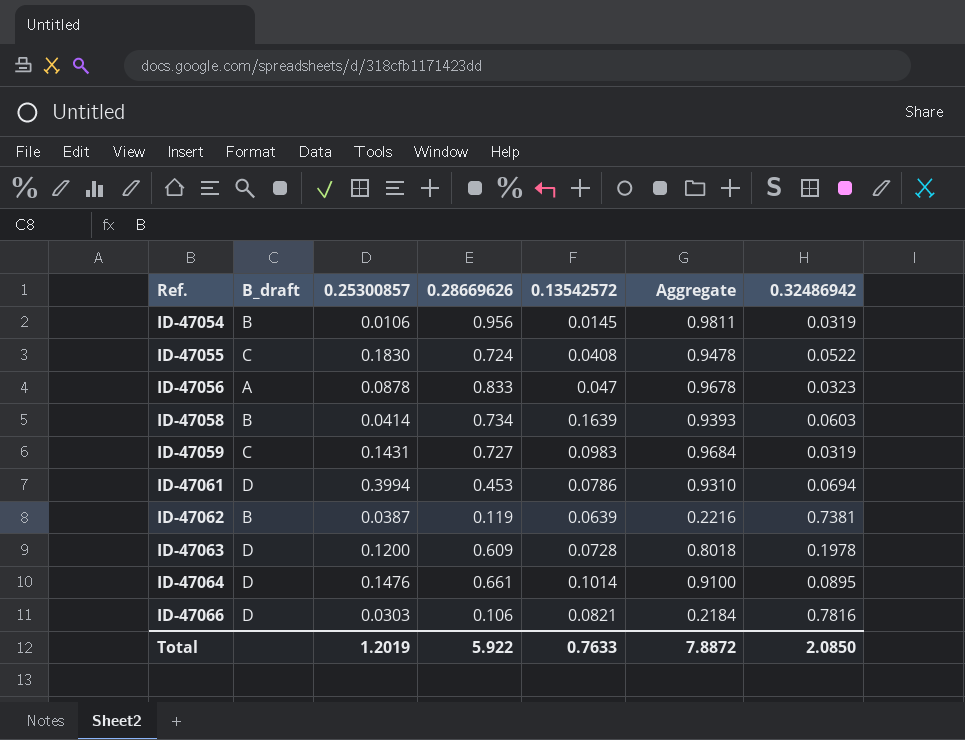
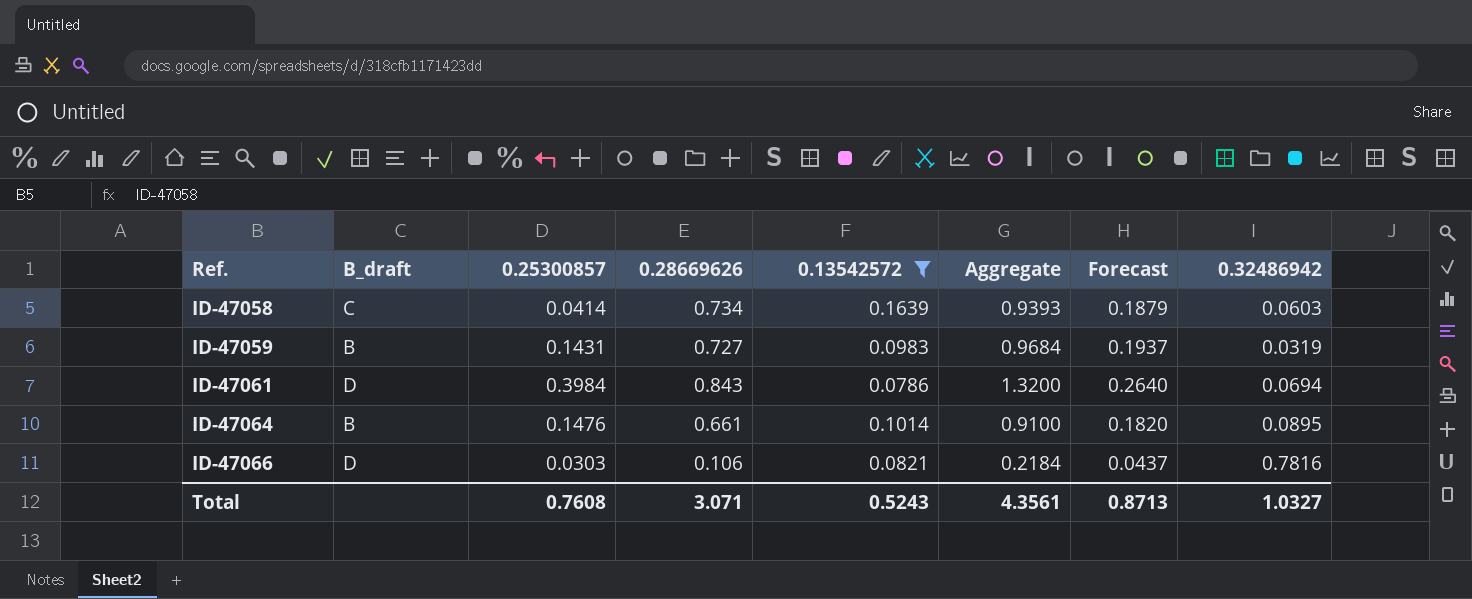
filter: none -> 0.13542572 >= 0.0786
column Forecast | formula: none -> [Aggregate] * 0.2
ID-47058 | B_draft: B -> C
ID-47059 | B_draft: C -> B
ID-47061 | 0.25300857: 0.3994 -> 0.3984
ID-47061 | 0.28669626: 0.453 -> 0.843
ID-47061 | Aggregate: 0.9310 -> 1.3200
ID-47064 | B_draft: D -> B
Total | 0.25300857: 1.2019 -> 0.7608
Total | 0.28669626: 5.922 -> 3.071
Total | 0.13542572: 0.7633 -> 0.5243
Total | Aggregate: 7.8872 -> 4.3561
Total | 0.32486942: 2.0850 -> 1.0327

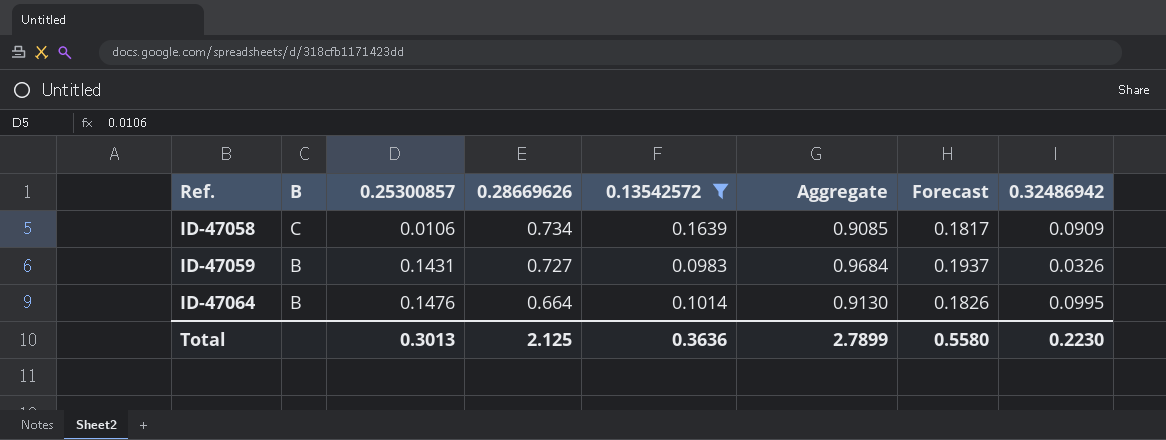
column name: B_draft -> B
row ID-47061: D | 0.3984 | 0.843 | 0.0786 | 1.3200 | 0.2640 | 0.0694 -> none
row ID-47066: D | 0.0303 | 0.106 | 0.0821 | 0.2184 | 0.0437 | 0.7816 -> none
ID-47058 | 0.25300857: 0.0414 -> 0.0106
ID-47058 | Aggregate: 0.9393 -> 0.9085
ID-47058 | Forecast: 0.1879 -> 0.1817
ID-47058 | 0.32486942: 0.0603 -> 0.0909
ID-47059 | 0.32486942: 0.0319 -> 0.0326
ID-47064 | 0.28669626: 0.661 -> 0.664
ID-47064 | Aggregate: 0.9100 -> 0.9130
ID-47064 | Forecast: 0.1820 -> 0.1826
ID-47064 | 0.32486942: 0.0895 -> 0.0995
Total | 0.25300857: 0.7608 -> 0.3013
Total | 0.28669626: 3.071 -> 2.125
Total | 0.13542572: 0.5243 -> 0.3636
Total | Aggregate: 4.3561 -> 2.7899
Total | Forecast: 0.8713 -> 0.5580
Total | 0.32486942: 1.0327 -> 0.2230

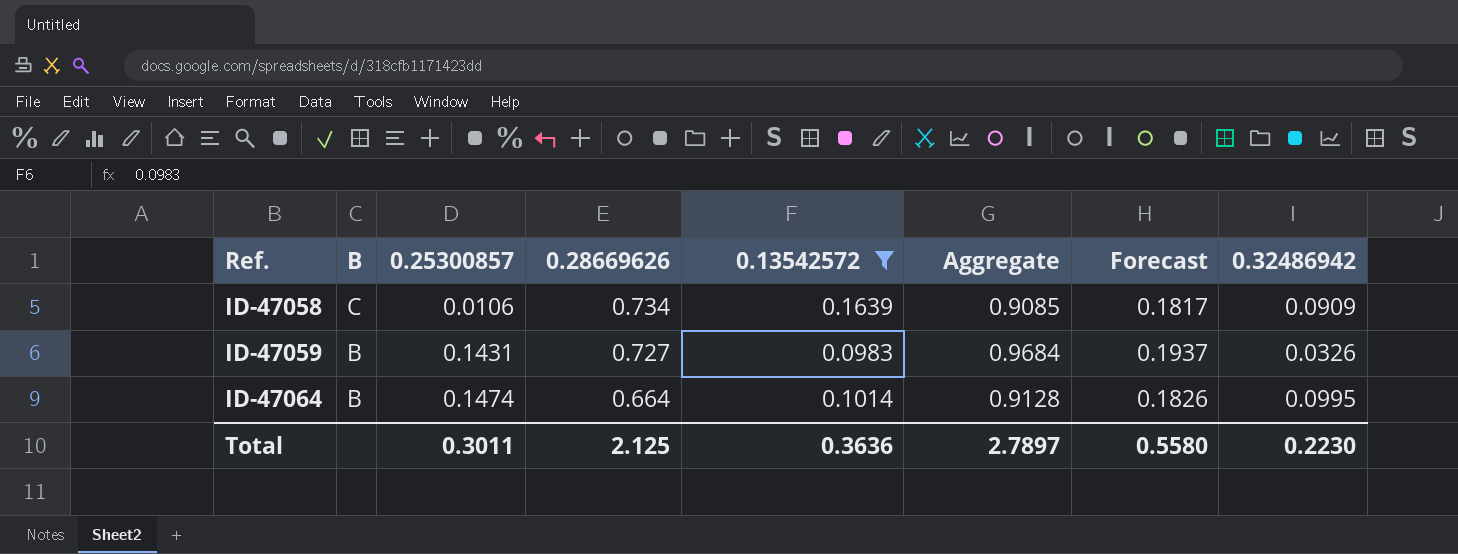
ID-47064 | 0.25300857: 0.1476 -> 0.1474
ID-47064 | Aggregate: 0.9130 -> 0.9128
Total | 0.25300857: 0.3013 -> 0.3011
Total | Aggregate: 2.7899 -> 2.7897

